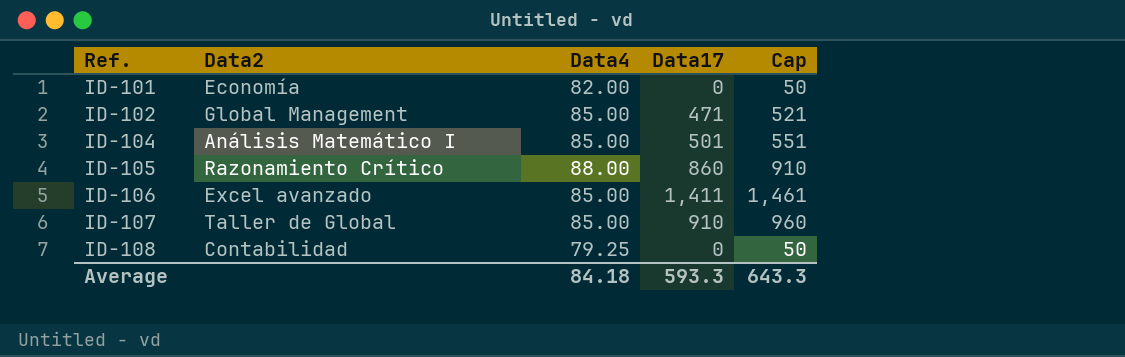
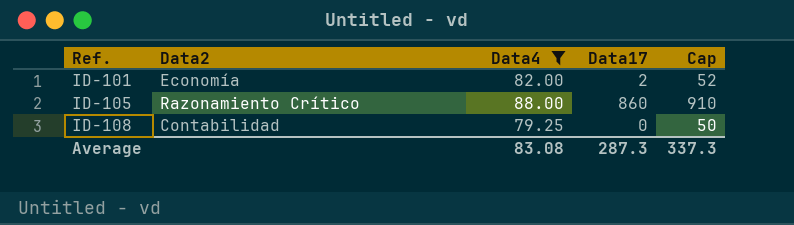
filter: none -> Data4 != 85.00
ID-101 | Data17: 0 -> 2
ID-101 | Cap: 50 -> 52
Average | Data4: 84.18 -> 83.08
Average | Data17: 593.3 -> 287.3
Average | Cap: 643.3 -> 337.3

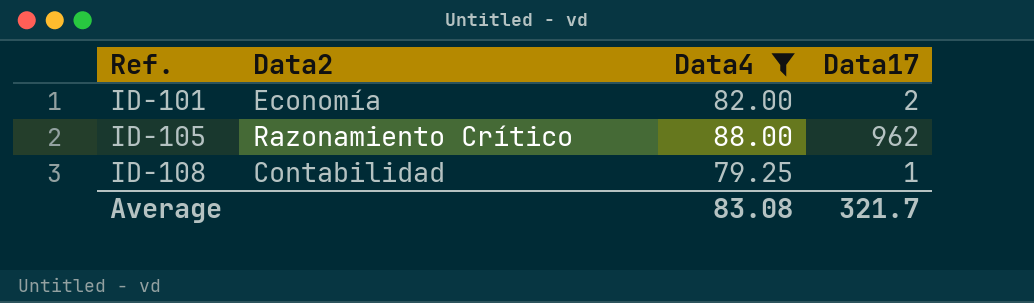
column Cap | formula: [Data17] + 50 -> none
ID-105 | Data17: 860 -> 962
ID-108 | Data17: 0 -> 1
Average | Data17: 287.3 -> 321.7

